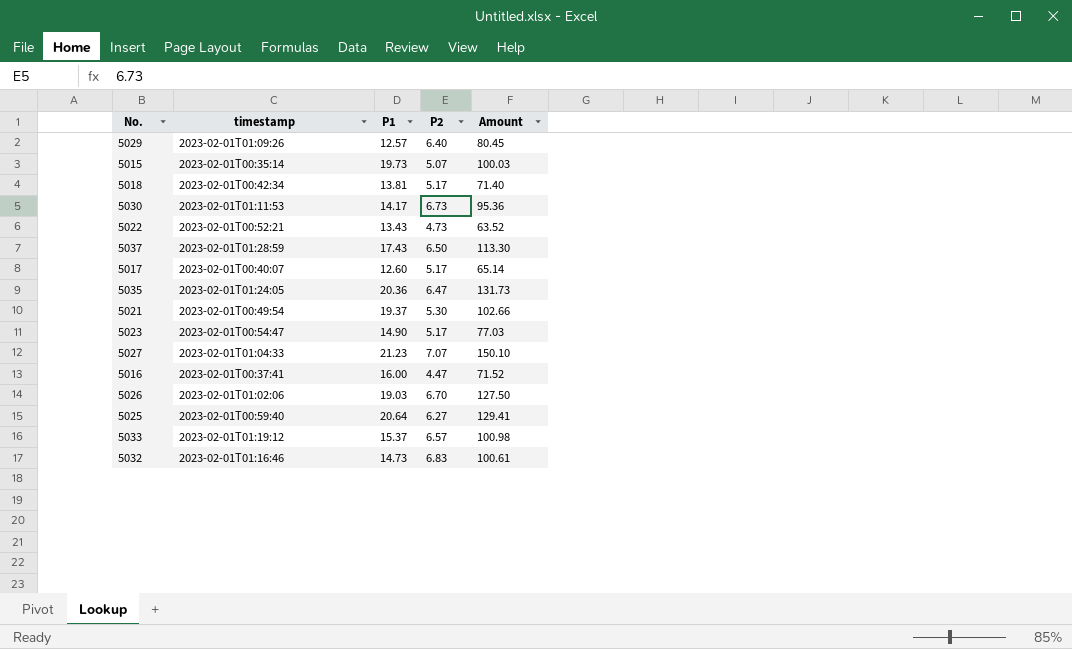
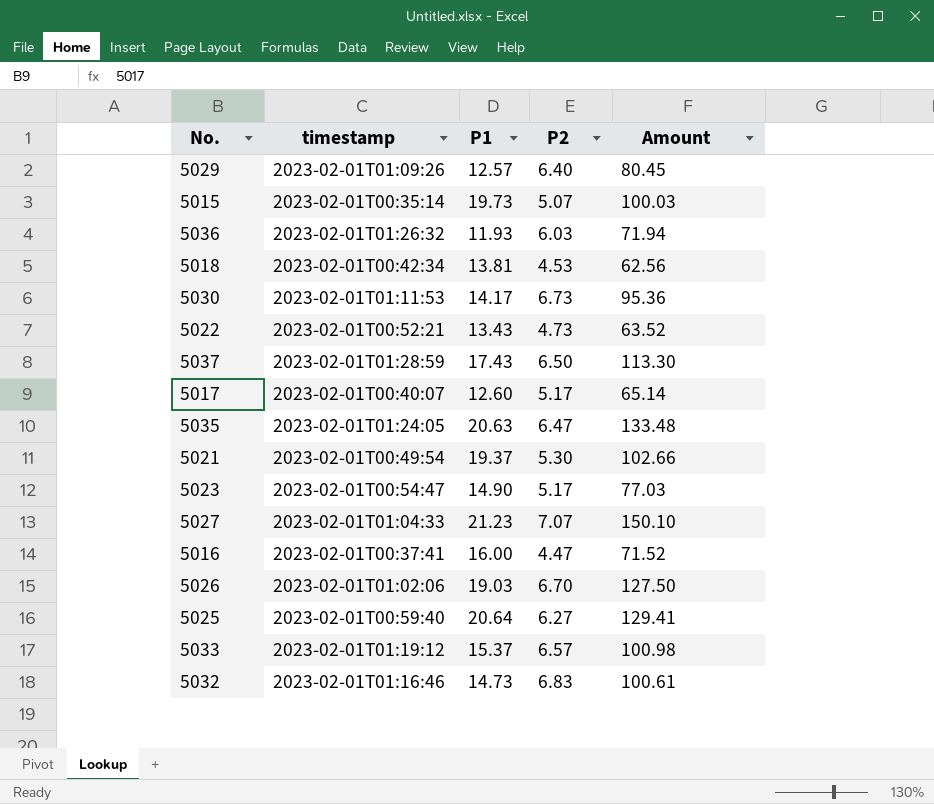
row 5036: none -> 2023-02-01T01:26:32 | 11.93 | 6.03 | 71.94
5018 | P2: 5.17 -> 4.53
5018 | Amount: 71.40 -> 62.56
5035 | P1: 20.36 -> 20.63
5035 | Amount: 131.73 -> 133.48

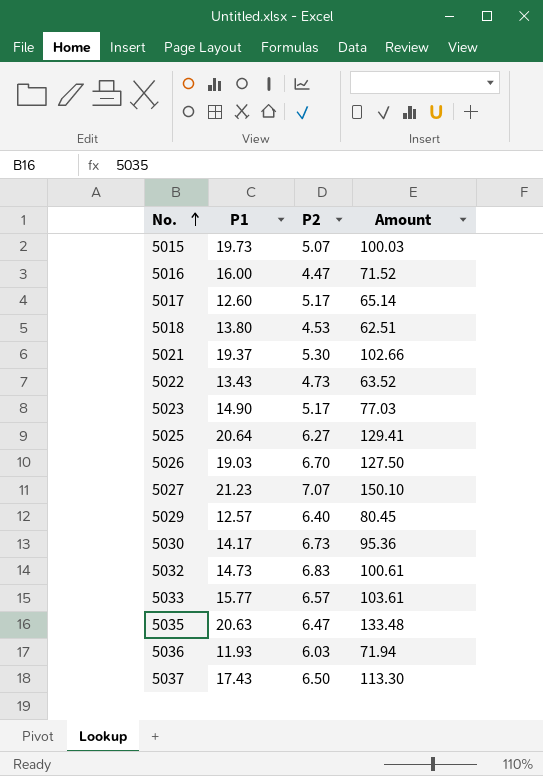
row order: none -> No. ascending
column timestamp | position: 2 -> none
5018 | P1: 13.81 -> 13.80
5018 | Amount: 62.56 -> 62.51
5033 | P1: 15.37 -> 15.77
5033 | Amount: 100.98 -> 103.61

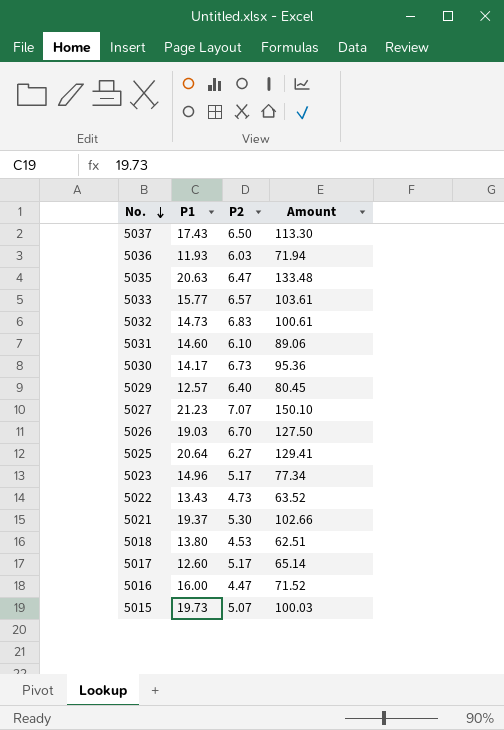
row order: No. ascending -> No. descending
row 5031: none -> 14.60 | 6.10 | 89.06
5023 | P1: 14.90 -> 14.96
5023 | Amount: 77.03 -> 77.34

